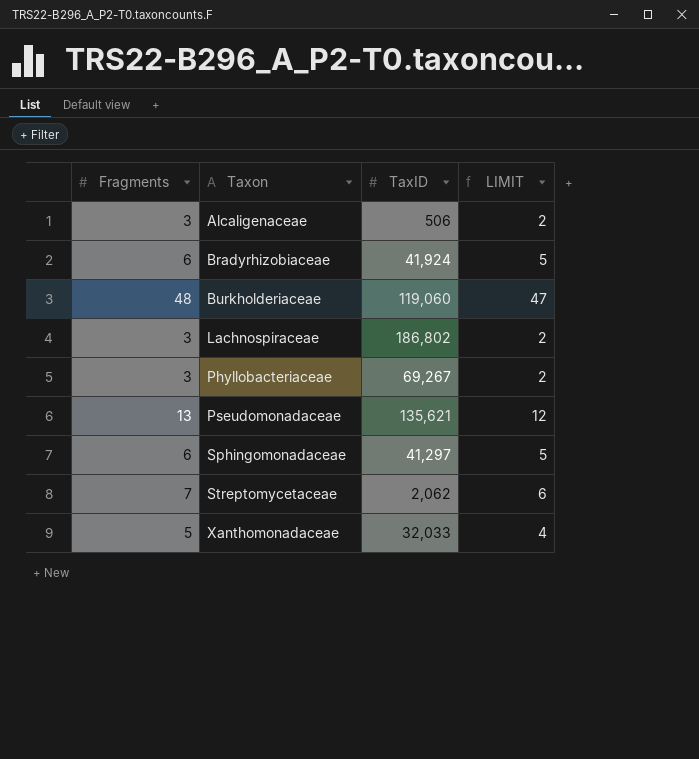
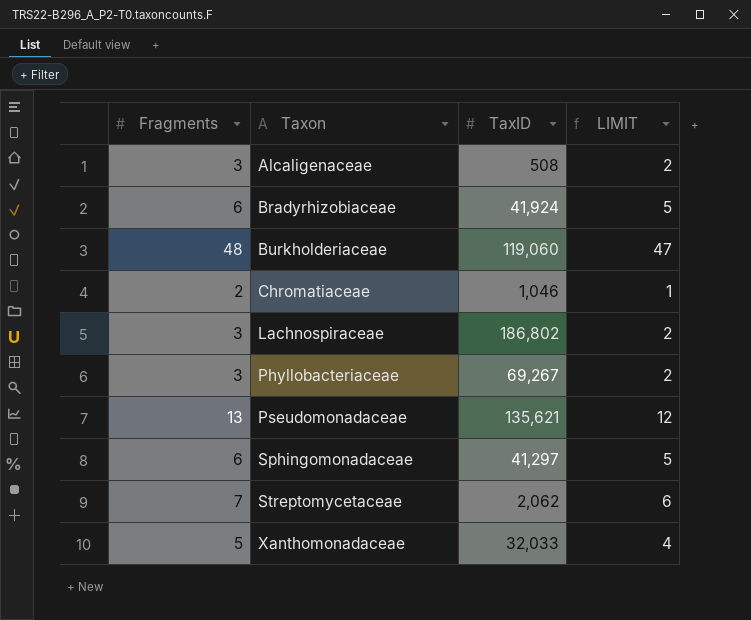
Alcaligenaceae | TaxID: 506 -> 508
row Chromatiaceae: none -> 2 | 1,046 | 1

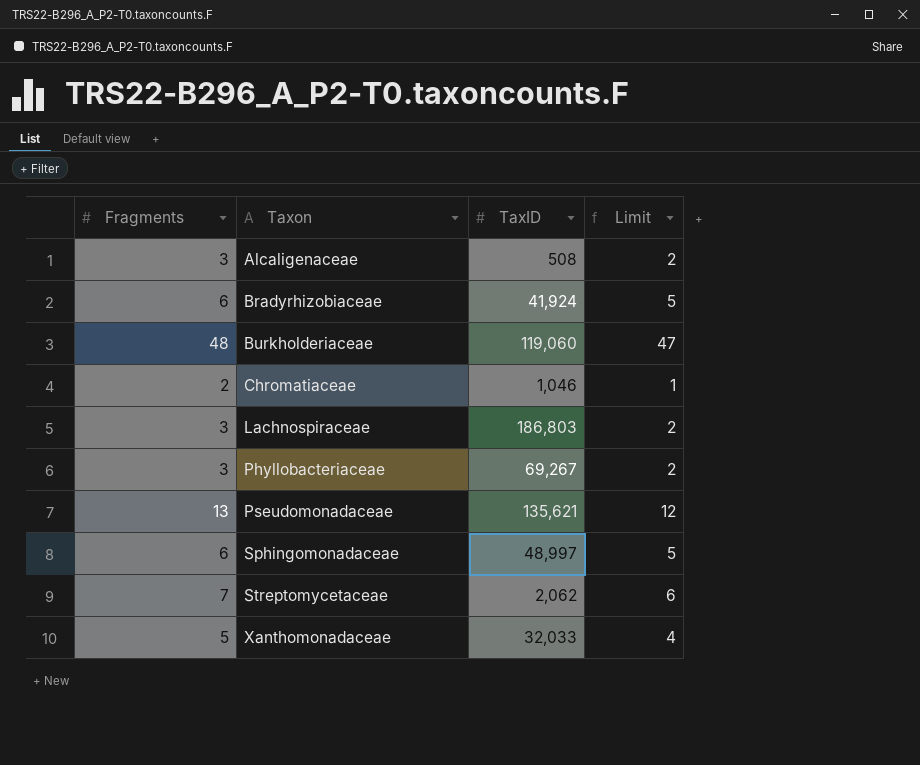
column name: LIMIT -> Limit
Lachnospiraceae | TaxID: 186,802 -> 186,803
Sphingomonadaceae | TaxID: 41,297 -> 48,997

